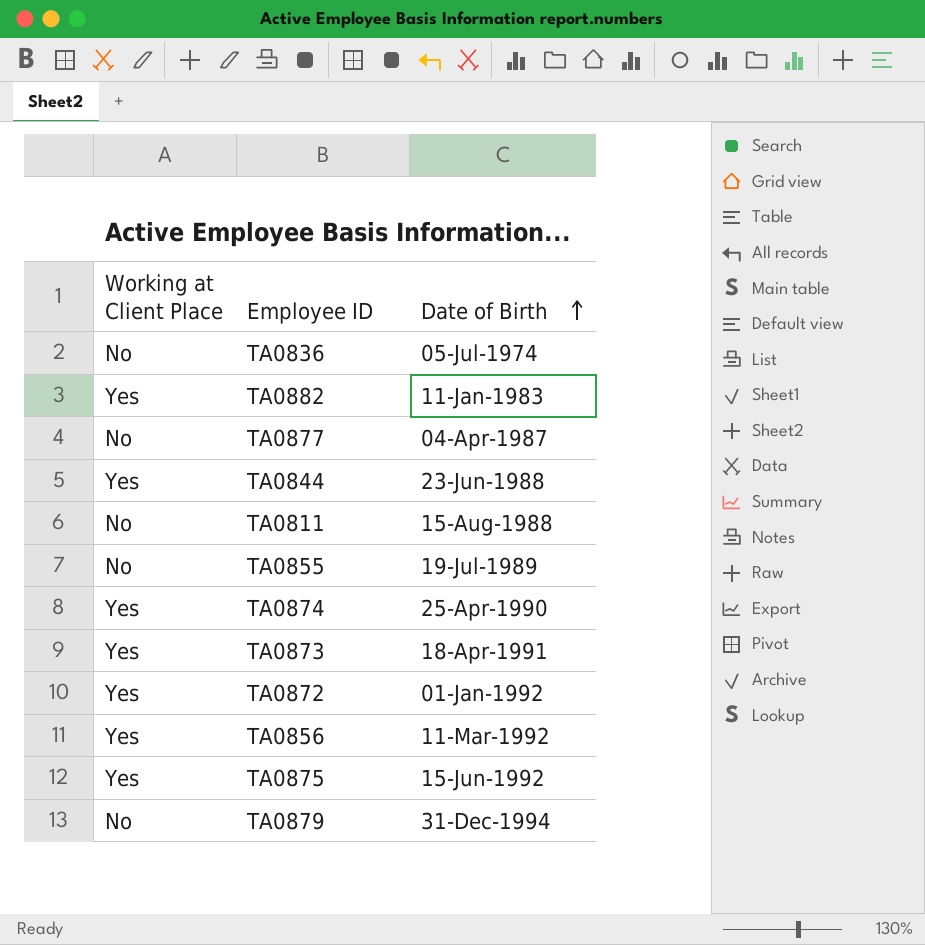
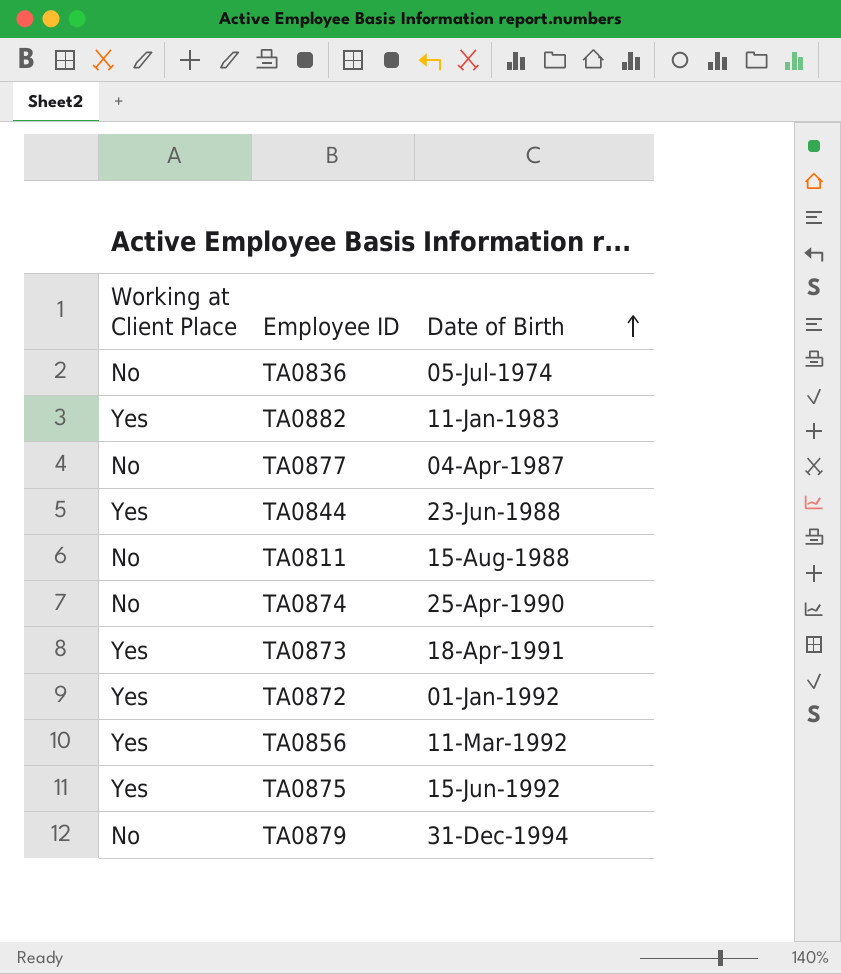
row TA0855: No | 19-Jul-1989 -> none
TA0874 | Working at Client Place: Yes -> No

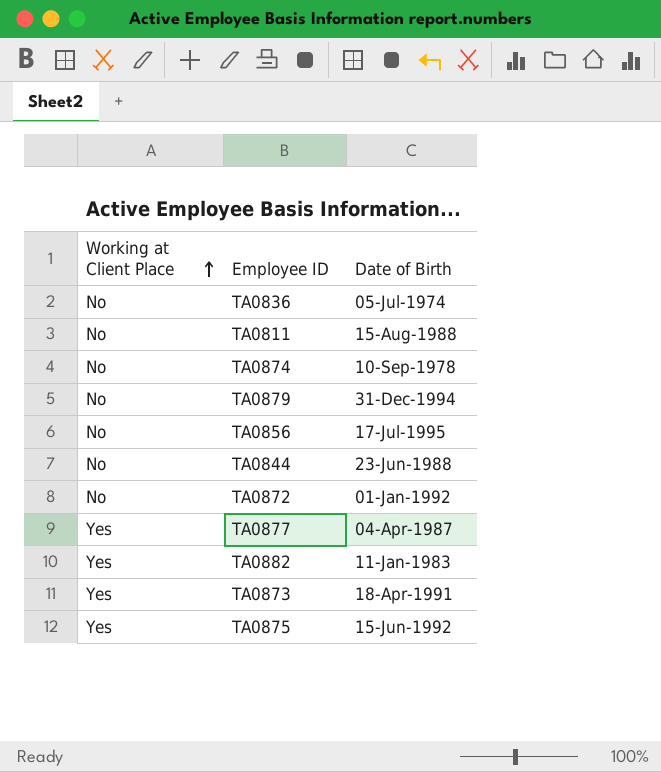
row order: Date of Birth ascending -> Working at Client Place ascending
TA0874 | Date of Birth: 25-Apr-1990 -> 10-Sep-1978
TA0856 | Working at Client Place: Yes -> No
TA0856 | Date of Birth: 11-Mar-1992 -> 17-Jul-1995
TA0844 | Working at Client Place: Yes -> No
TA0872 | Working at Client Place: Yes -> No
TA0877 | Working at Client Place: No -> Yes

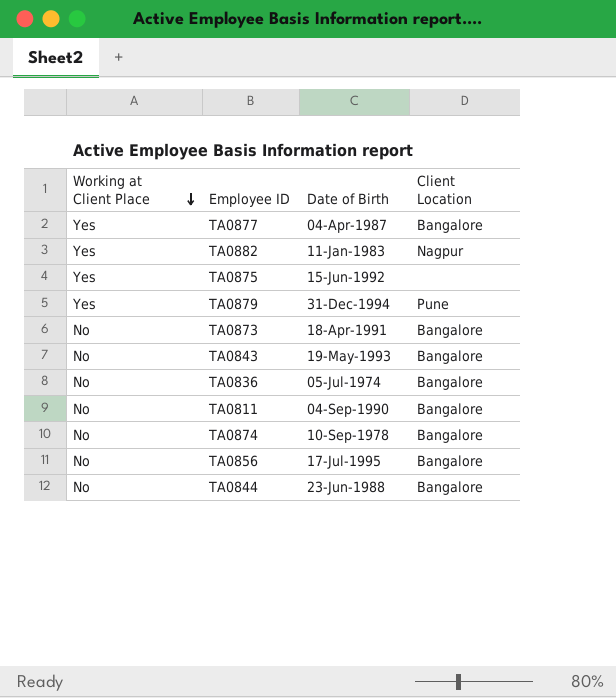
row order: Working at Client Place ascending -> Working at Client Place descending
column Client Location | position: none -> 4
row TA0872: No | 01-Jan-1992 -> none
TA0879 | Working at Client Place: No -> Yes
TA0873 | Working at Client Place: Yes -> No
row TA0843: none -> No | 19-May-1993 | Bangalore
TA0811 | Date of Birth: 15-Aug-1988 -> 04-Sep-1990

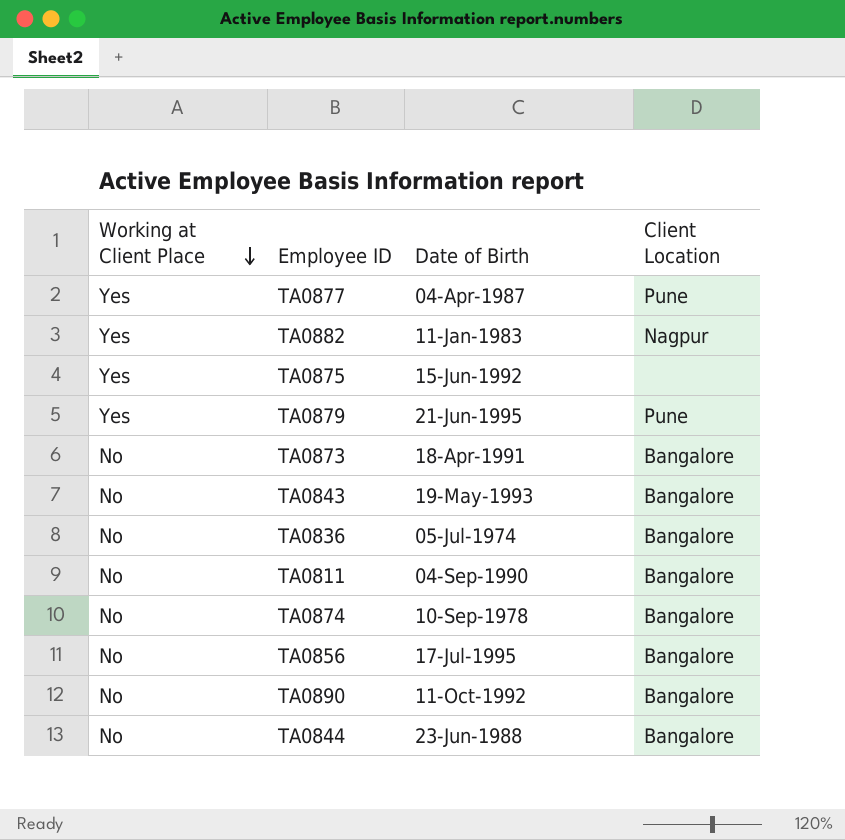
TA0877 | Client Location: Bangalore -> Pune
TA0879 | Date of Birth: 31-Dec-1994 -> 21-Jun-1995
row TA0890: none -> No | 11-Oct-1992 | Bangalore

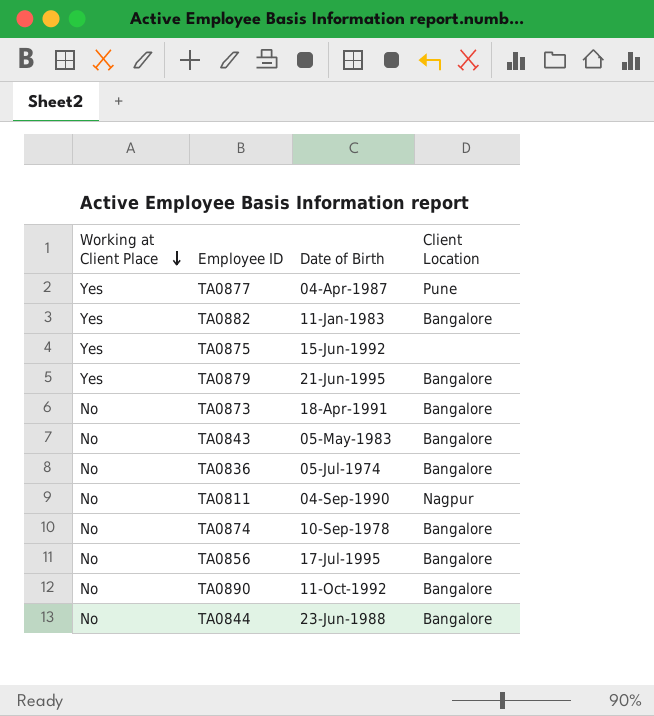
TA0882 | Client Location: Nagpur -> Bangalore
TA0879 | Client Location: Pune -> Bangalore
TA0843 | Date of Birth: 19-May-1993 -> 05-May-1983
TA0811 | Client Location: Bangalore -> Nagpur

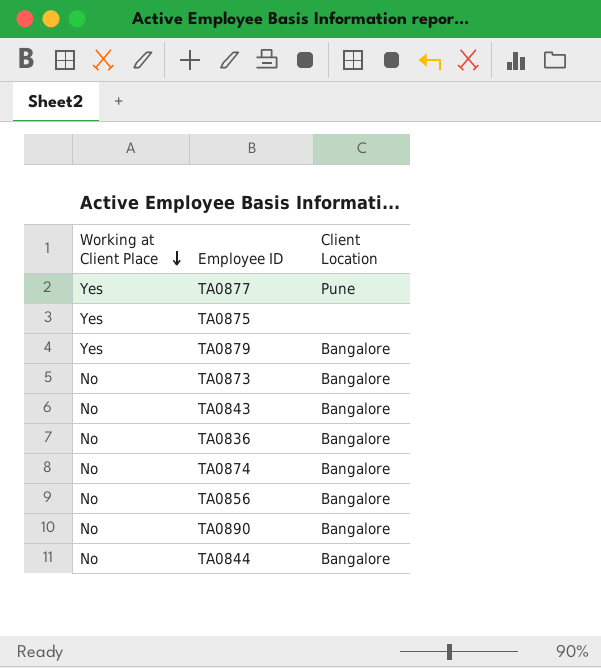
column Date of Birth | position: 3 -> none
row TA0882: Yes | 11-Jan-1983 | Bangalore -> none
row TA0811: No | 04-Sep-1990 | Nagpur -> none

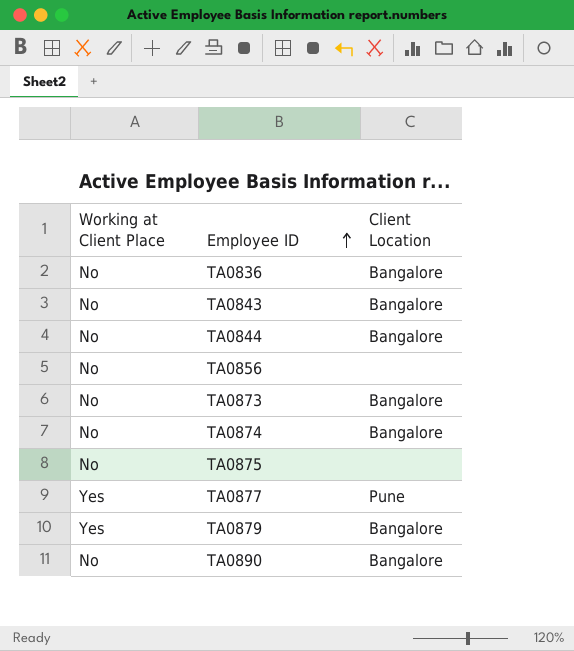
row order: Working at Client Place descending -> Employee ID ascending
TA0856 | Client Location: Bangalore -> none
TA0875 | Working at Client Place: Yes -> No

